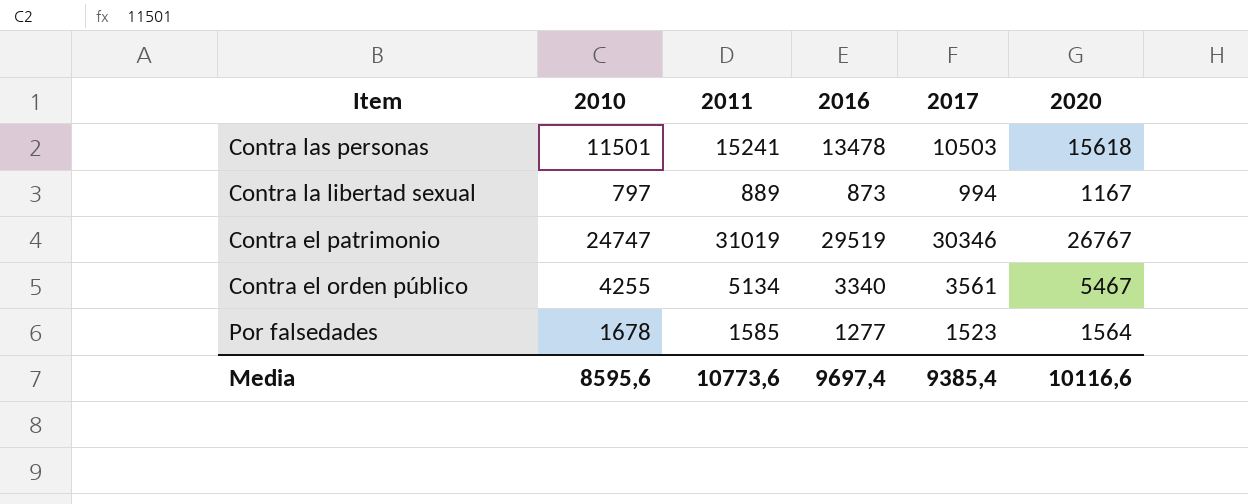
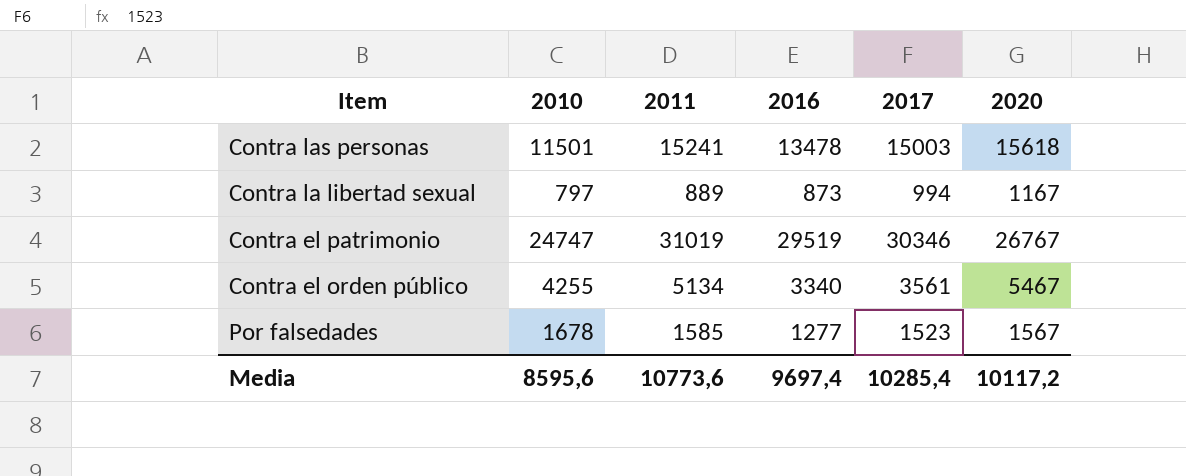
Contra las personas | 2017: 10503 -> 15003
Por falsedades | 2020: 1564 -> 1567
Media | 2017: 9385,4 -> 10285,4
Media | 2020: 10116,6 -> 10117,2

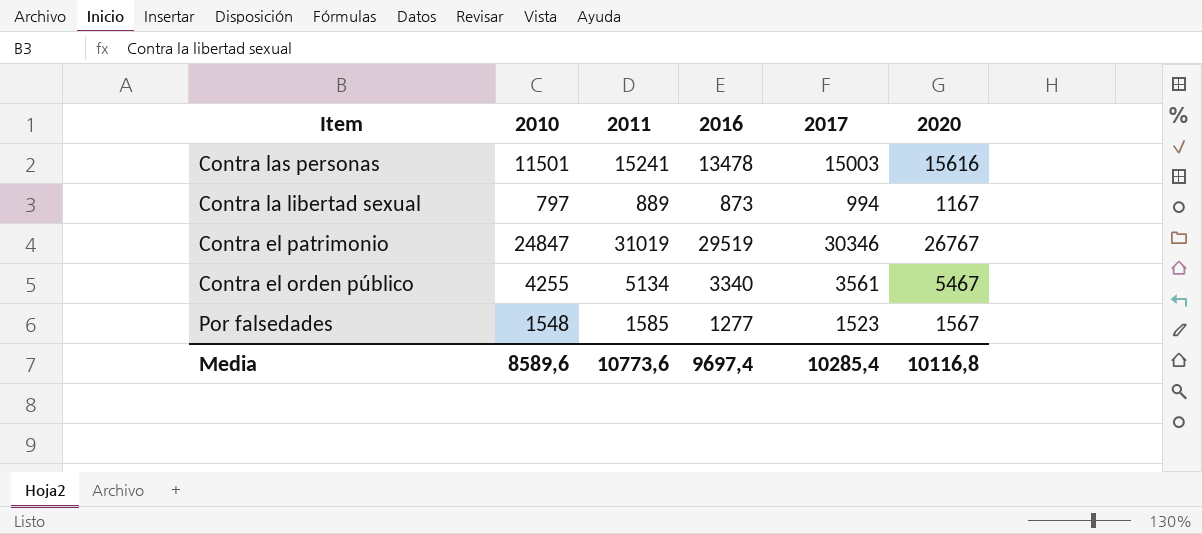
Contra las personas | 2020: 15618 -> 15616
Contra el patrimonio | 2010: 24747 -> 24847
Por falsedades | 2010: 1678 -> 1548
Media | 2010: 8595,6 -> 8589,6
Media | 2020: 10117,2 -> 10116,8

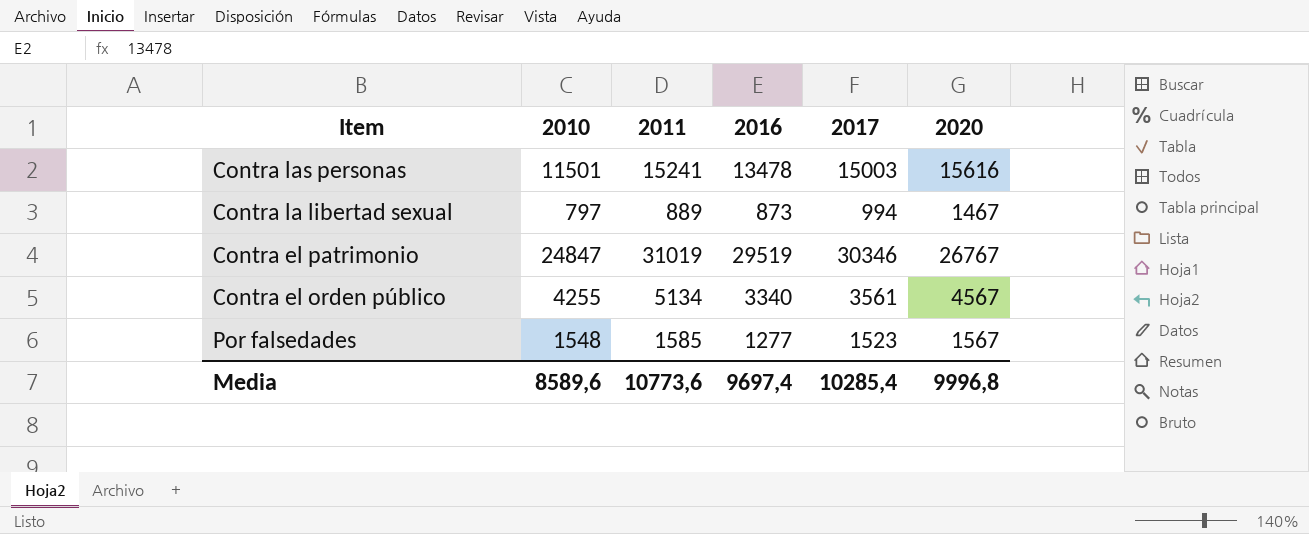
Contra la libertad sexual | 2020: 1167 -> 1467
Contra el orden público | 2020: 5467 -> 4567
Media | 2020: 10116,8 -> 9996,8

